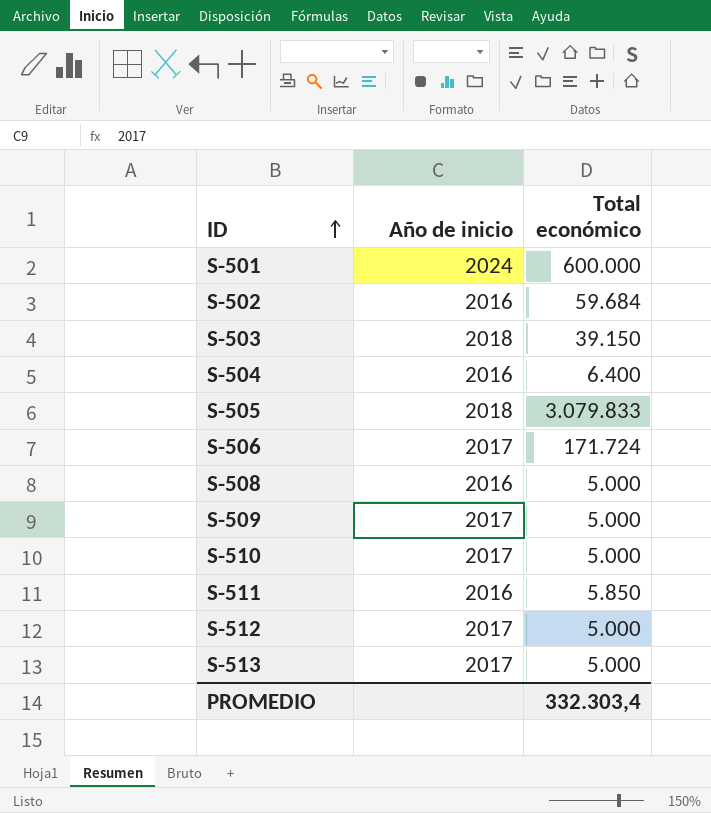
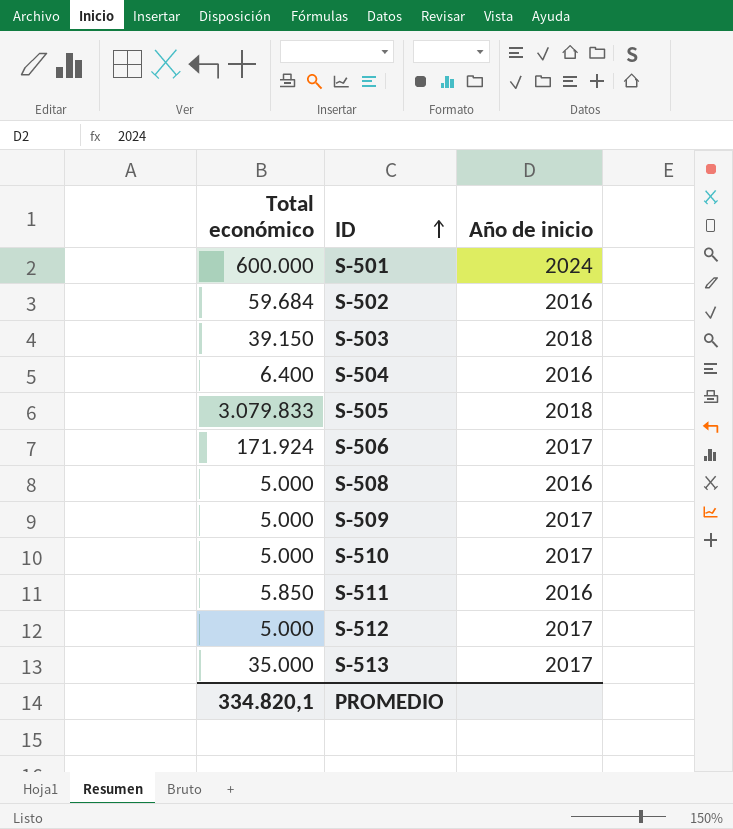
column Total económico | position: 3 -> 1
S-506 | Total económico: 171.724 -> 171.924
S-513 | Total económico: 5.000 -> 35.000
PROMEDIO | Total económico: 332.303,4 -> 334.820,1

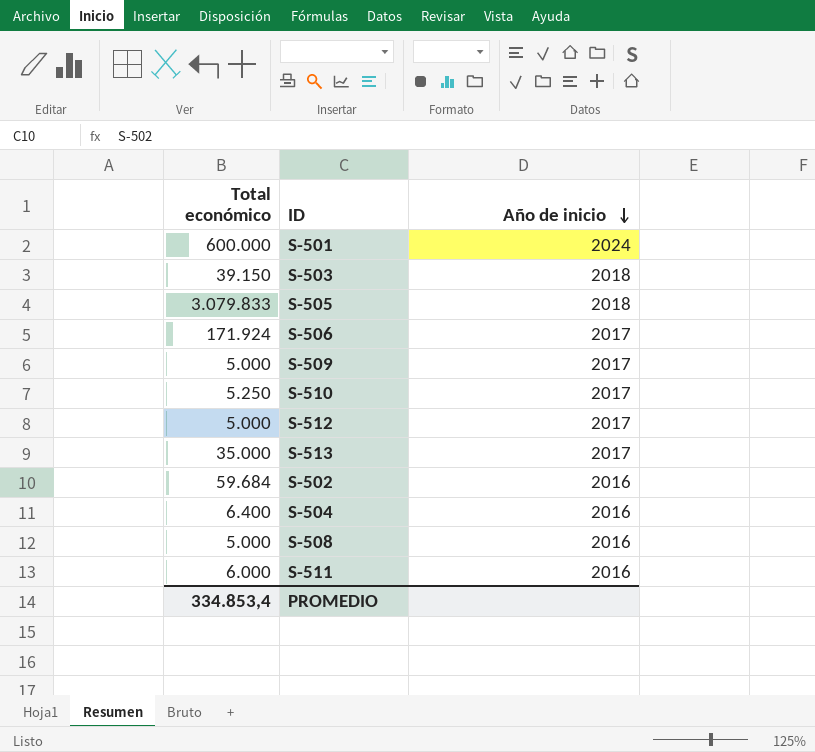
row order: ID ascending -> Año de inicio descending
S-510 | Total económico: 5.000 -> 5.250
S-511 | Total económico: 5.850 -> 6.000
PROMEDIO | Total económico: 334.820,1 -> 334.853,4

